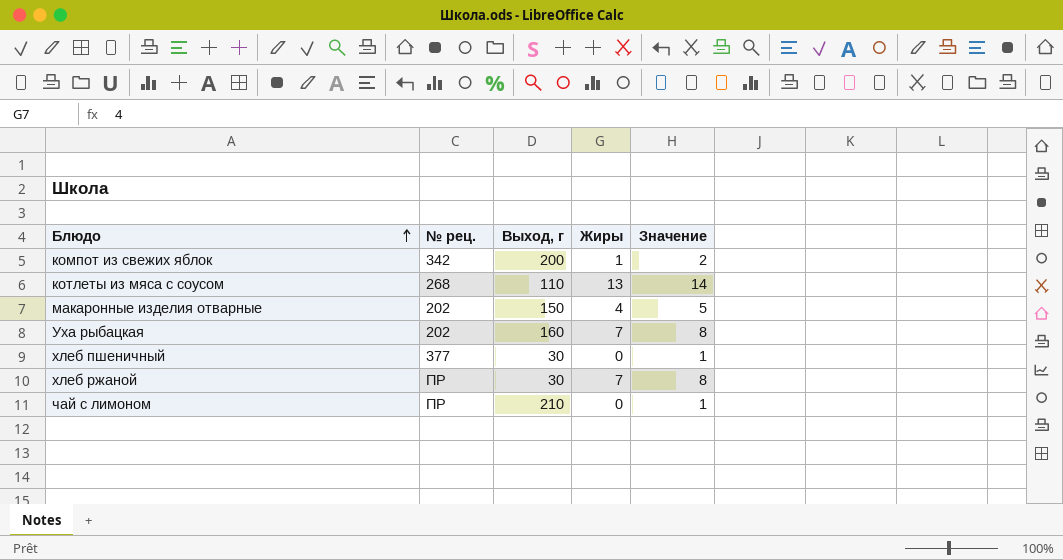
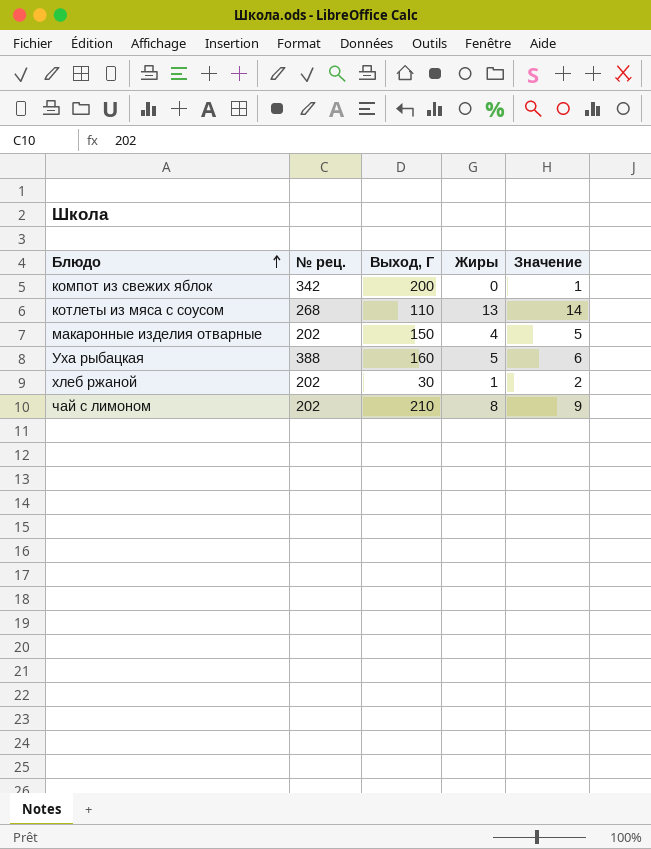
column name: Выход, г -> Выход, Г
row хлеб пшеничный: 377 | 30 | 0 | 1 -> none
компот из свежих яблок | Жиры: 1 -> 0
компот из свежих яблок | Значение: 2 -> 1
Уха рыбацкая | № рец.: 202 -> 388
Уха рыбацкая | Жиры: 7 -> 5
Уха рыбацкая | Значение: 8 -> 6
хлеб ржаной | № рец.: ПР -> 202
хлеб ржаной | Жиры: 7 -> 1
хлеб ржаной | Значение: 8 -> 2
чай с лимоном | № рец.: ПР -> 202
чай с лимоном | Жиры: 0 -> 8
чай с лимоном | Значение: 1 -> 9

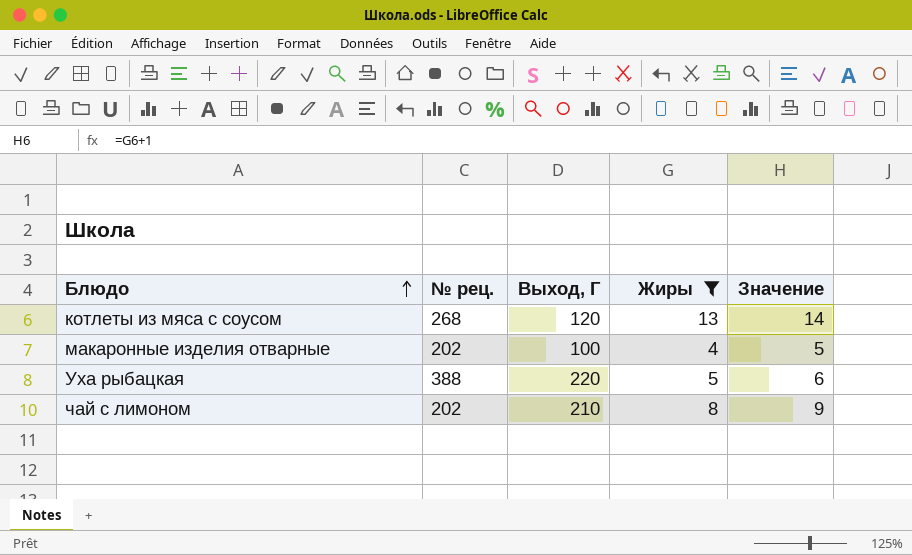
filter: none -> Жиры >= 4
котлеты из мяса с соусом | Выход, Г: 110 -> 120
макаронные изделия отварные | Выход, Г: 150 -> 100
Уха рыбацкая | Выход, Г: 160 -> 220

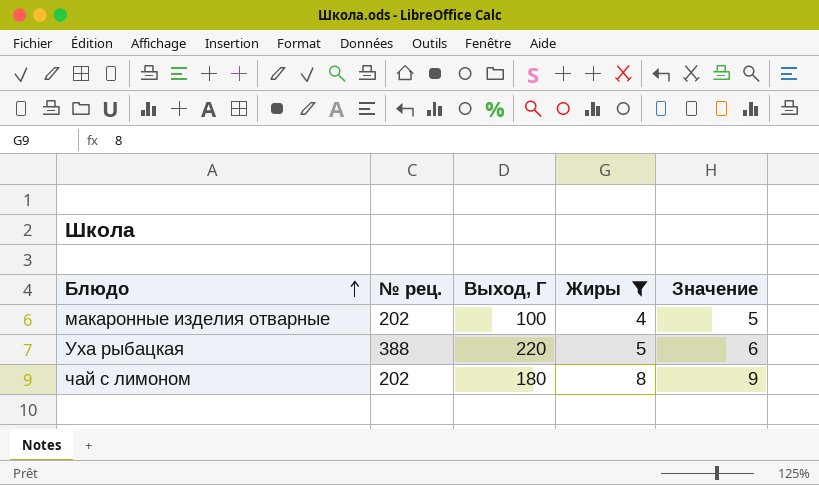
row котлеты из мяса с соусом: 268 | 120 | 13 | 14 -> none
чай с лимоном | Выход, Г: 210 -> 180

